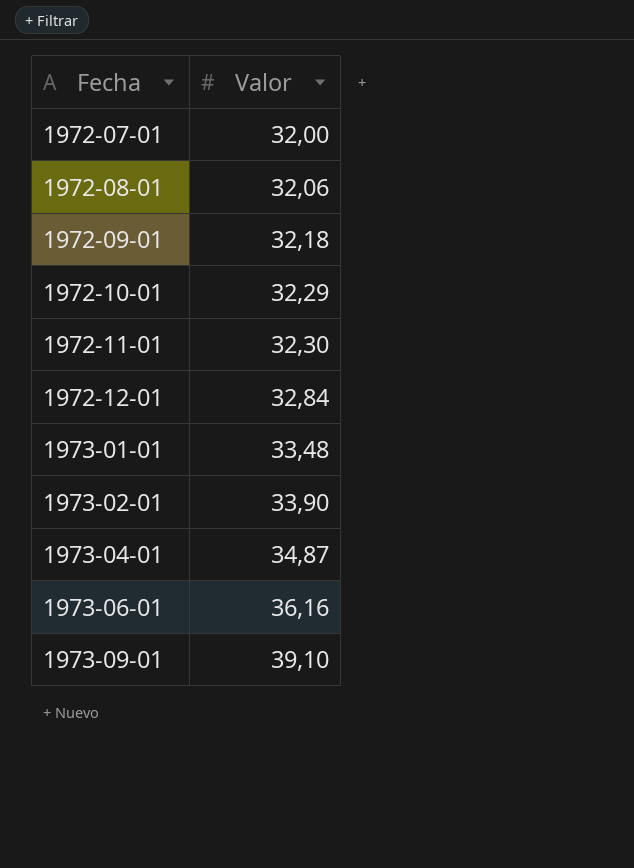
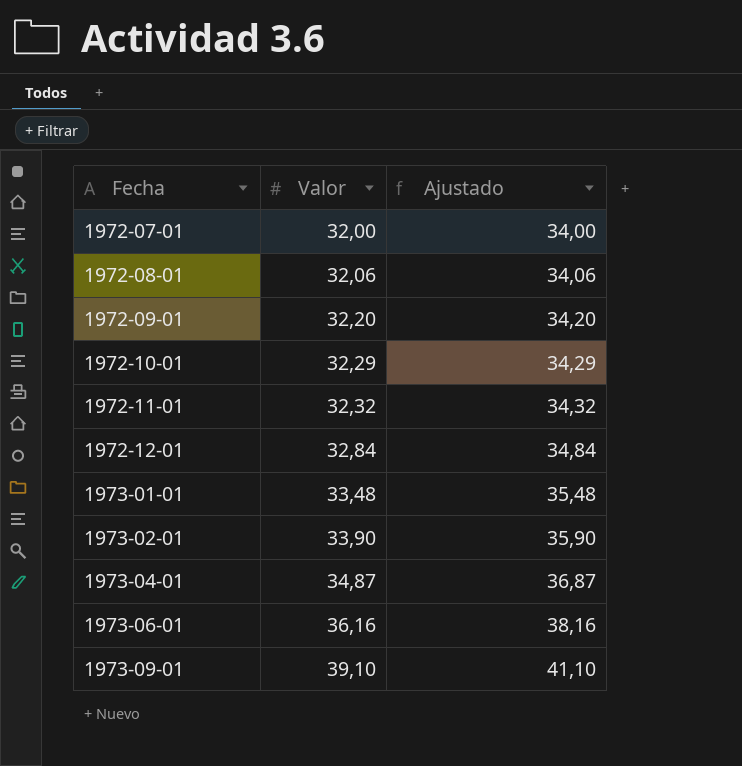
column Ajustado | formula: none -> [Valor] + 2
1972-09-01 | Valor: 32,18 -> 32,20
1972-11-01 | Valor: 32,30 -> 32,32

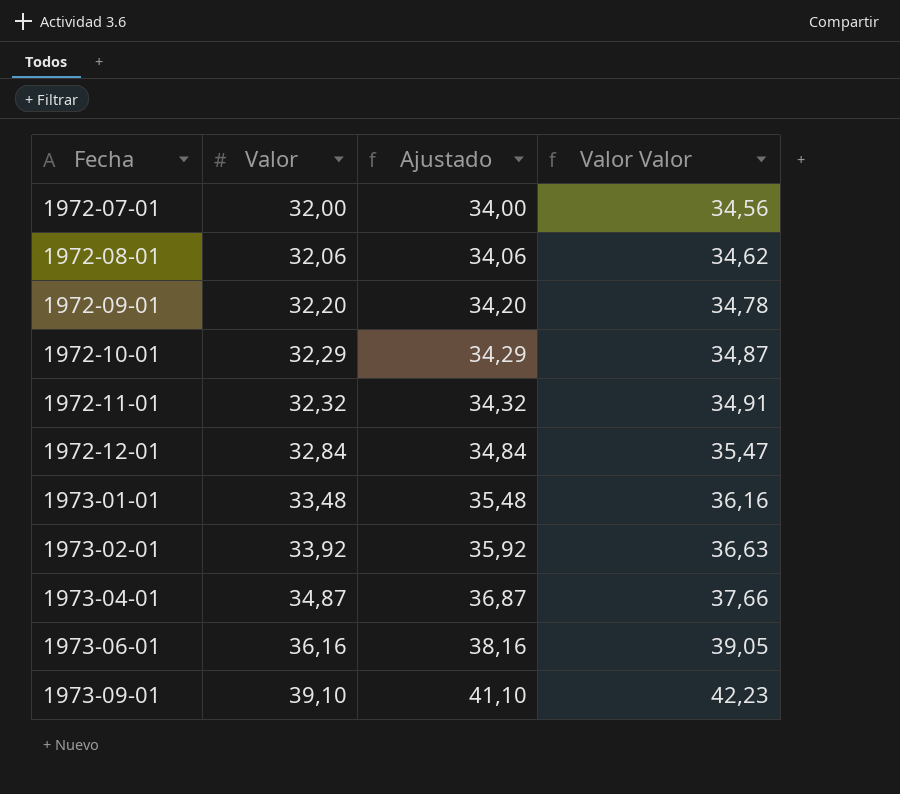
column Valor Valor | formula: none -> [Valor] * 1,08
1973-02-01 | Valor: 33,90 -> 33,92
1973-02-01 | Ajustado: 35,90 -> 35,92

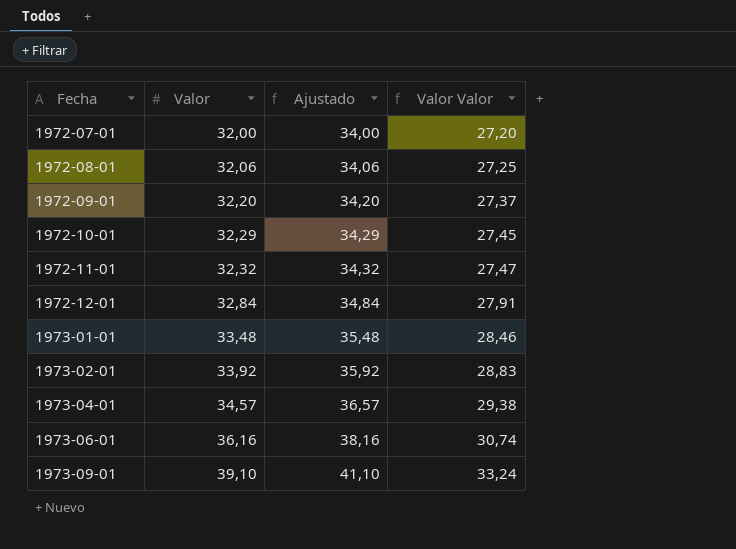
column Valor Valor | formula: [Valor] * 1,08 -> [Valor] * 0,85
1973-04-01 | Valor: 34,87 -> 34,57
1973-04-01 | Ajustado: 36,87 -> 36,57

